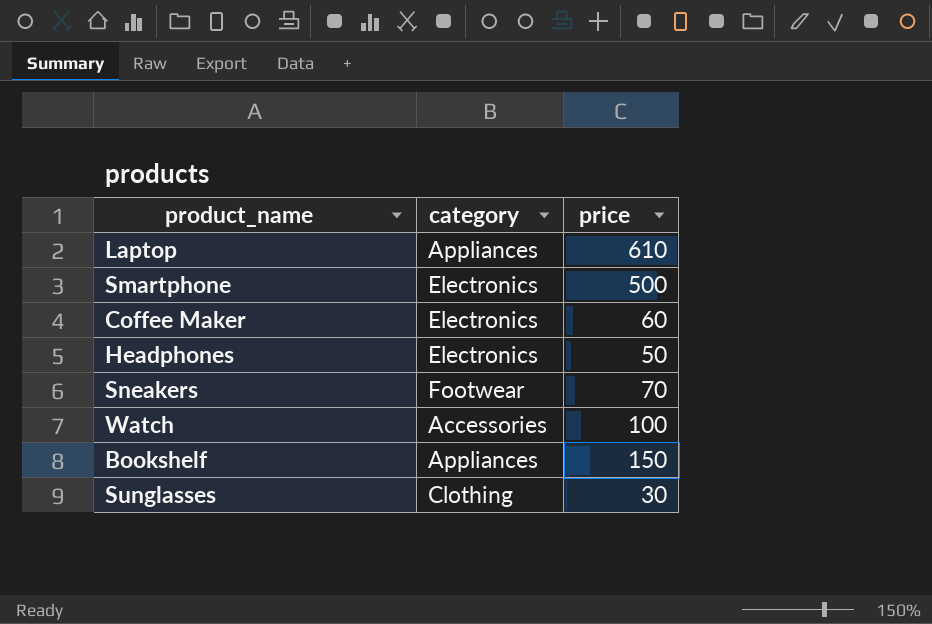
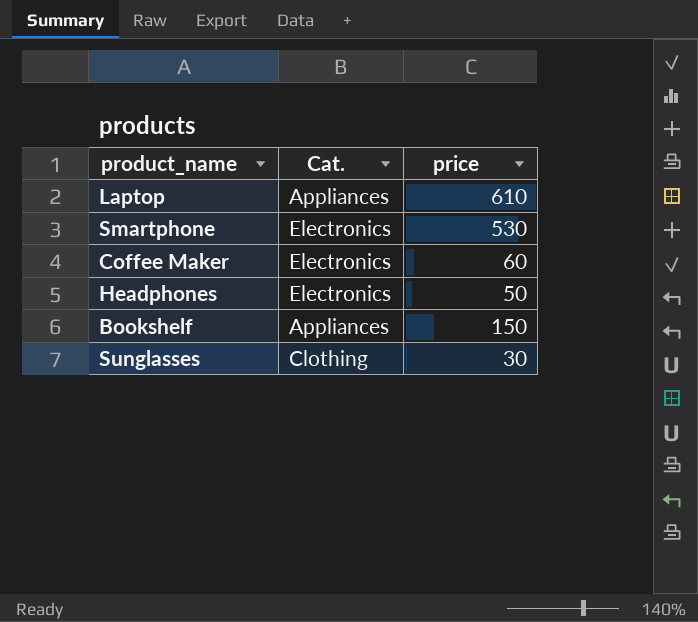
column name: category -> Cat.
row Sneakers: Footwear | 70 -> none
row Watch: Accessories | 100 -> none
Smartphone | price: 500 -> 530

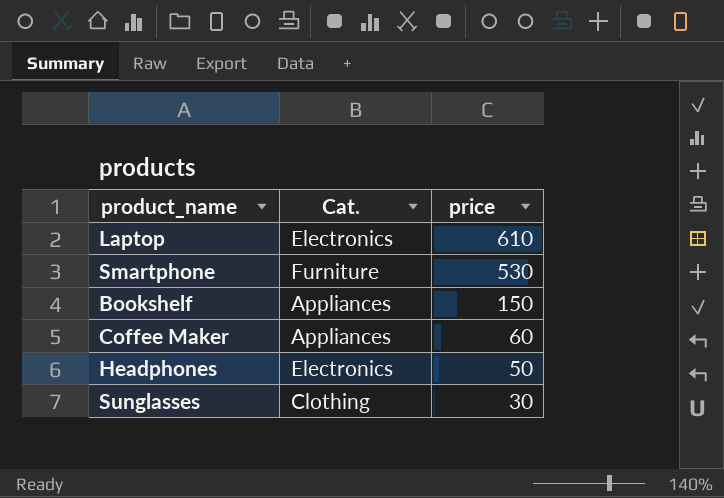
row order: none -> price descending
Laptop | Cat.: Appliances -> Electronics
Smartphone | Cat.: Electronics -> Furniture
Coffee Maker | Cat.: Electronics -> Appliances

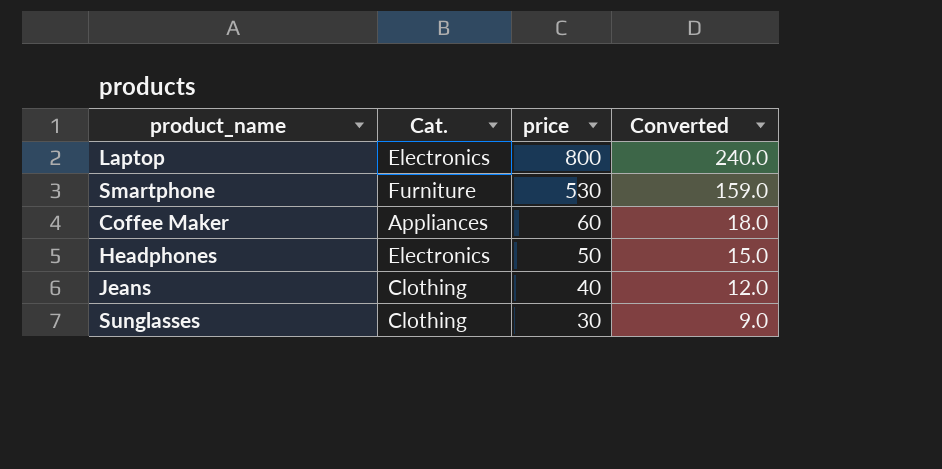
column Converted | formula: none -> [price] * 0.3
row Bookshelf: Appliances | 150 -> none
Laptop | price: 610 -> 800
row Jeans: none -> Clothing | 40 | 12.0

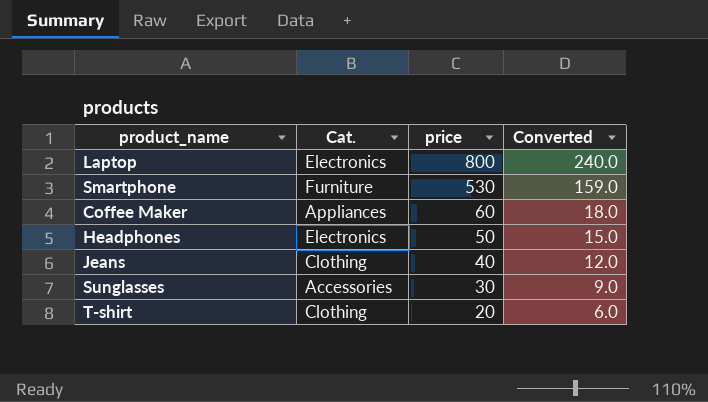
Sunglasses | Cat.: Clothing -> Accessories
row T-shirt: none -> Clothing | 20 | 6.0

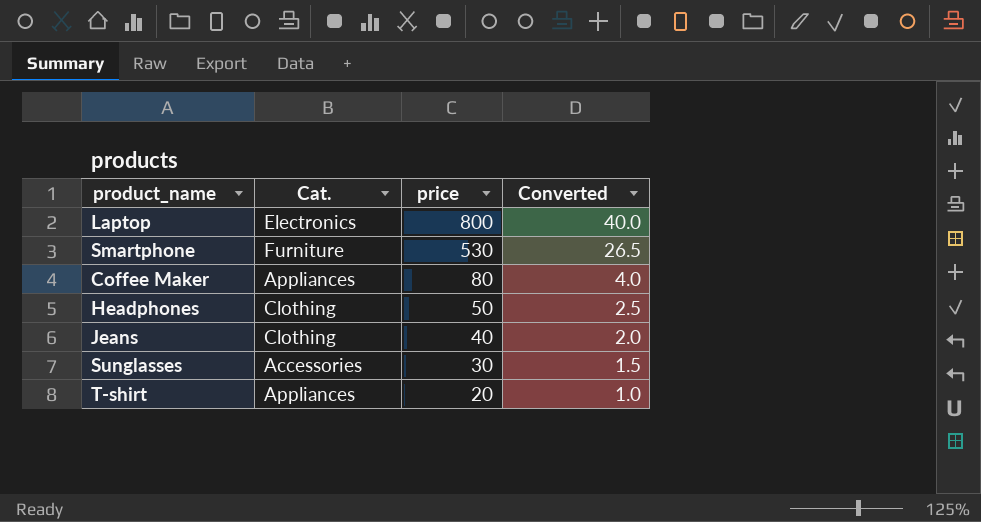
column Converted | formula: [price] * 0.3 -> [price] * 0.05
Coffee Maker | price: 60 -> 80
Headphones | Cat.: Electronics -> Clothing
T-shirt | Cat.: Clothing -> Appliances

